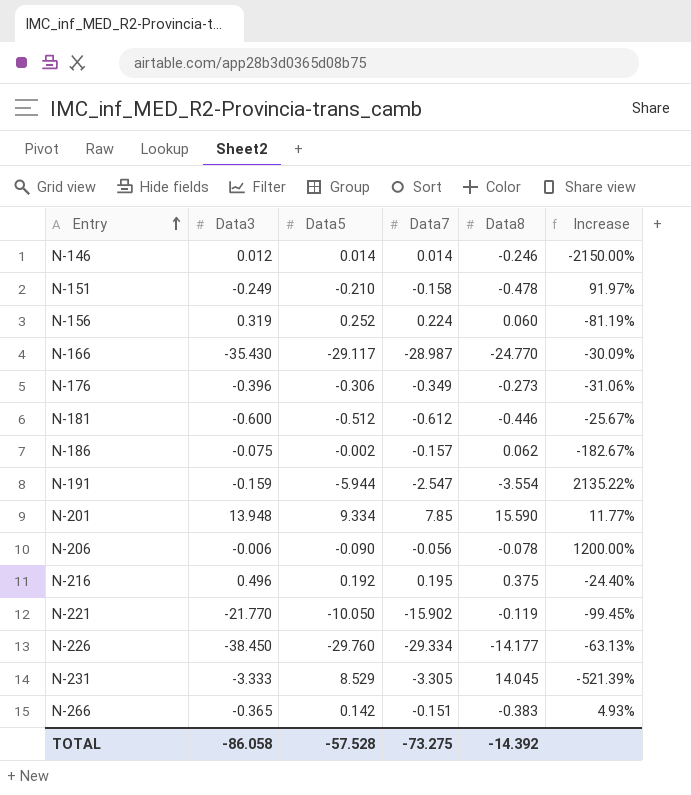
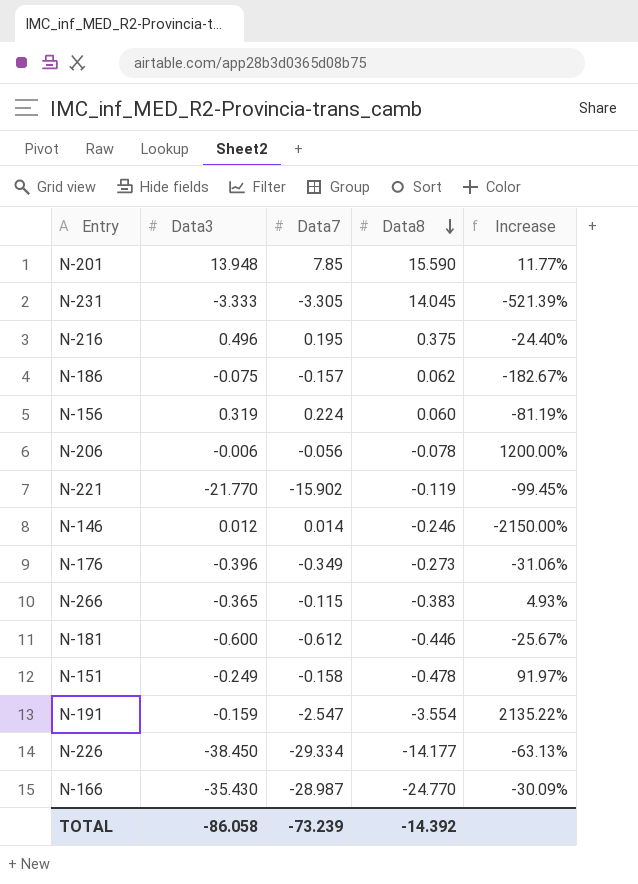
row order: Entry ascending -> Data8 descending
column Data5 | position: 3 -> none
N-266 | Data7: -0.151 -> -0.115
TOTAL | Data7: -73.275 -> -73.239

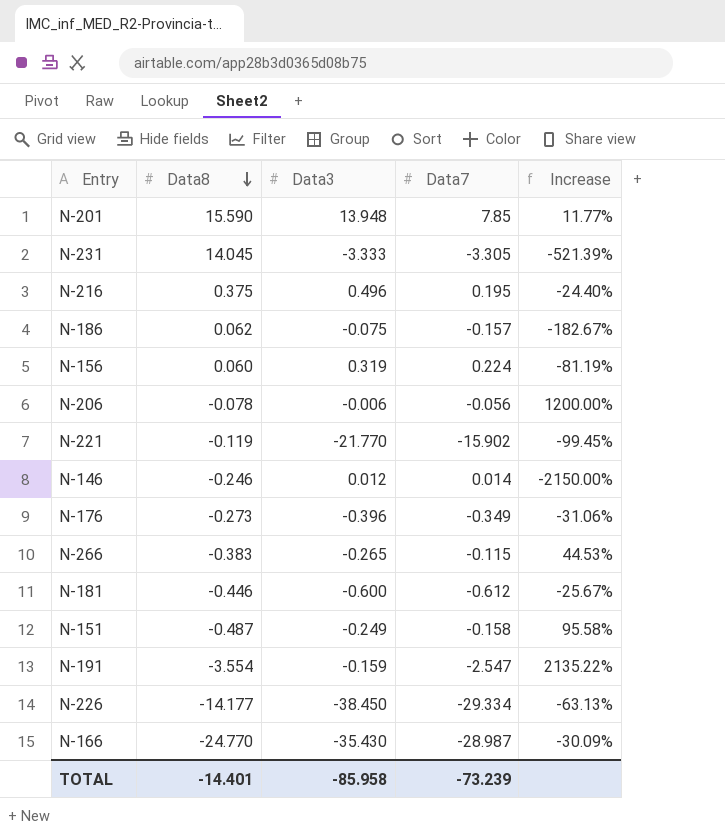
column Data8 | position: 4 -> 2
N-266 | Data3: -0.365 -> -0.265
N-266 | Increase: 4.93% -> 44.53%
N-151 | Data8: -0.478 -> -0.487
N-151 | Increase: 91.97% -> 95.58%
TOTAL | Data8: -14.392 -> -14.401
TOTAL | Data3: -86.058 -> -85.958

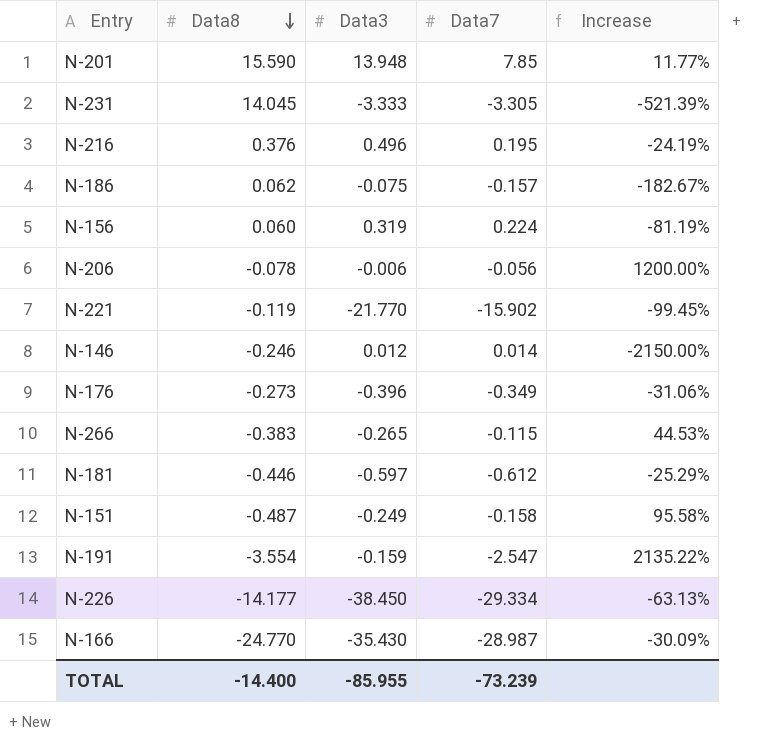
N-216 | Data8: 0.375 -> 0.376
N-216 | Increase: -24.40% -> -24.19%
N-181 | Data3: -0.600 -> -0.597
N-181 | Increase: -25.67% -> -25.29%
TOTAL | Data8: -14.401 -> -14.400
TOTAL | Data3: -85.958 -> -85.955

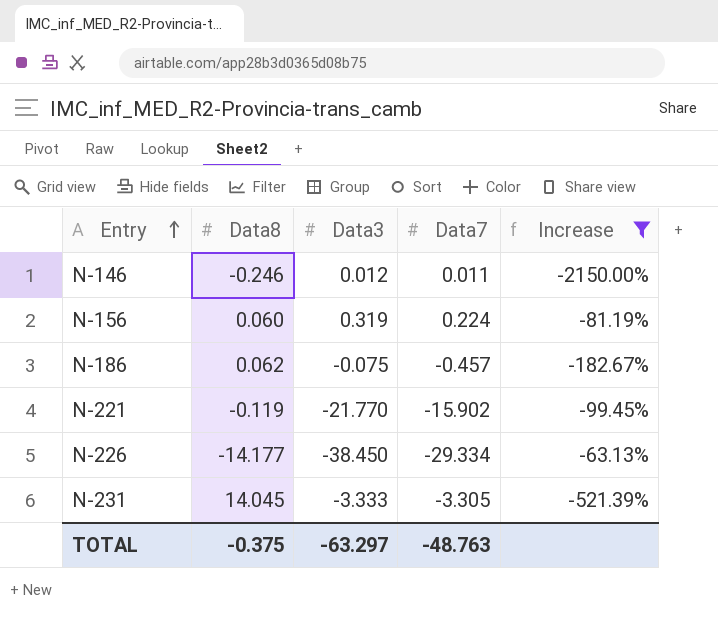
filter: none -> Increase <= -63.13%
row order: Data8 descending -> Entry ascending
N-146 | Data7: 0.014 -> 0.011
N-186 | Data7: -0.157 -> -0.457
TOTAL | Data8: -14.400 -> -0.375
TOTAL | Data3: -85.955 -> -63.297
TOTAL | Data7: -73.239 -> -48.763

